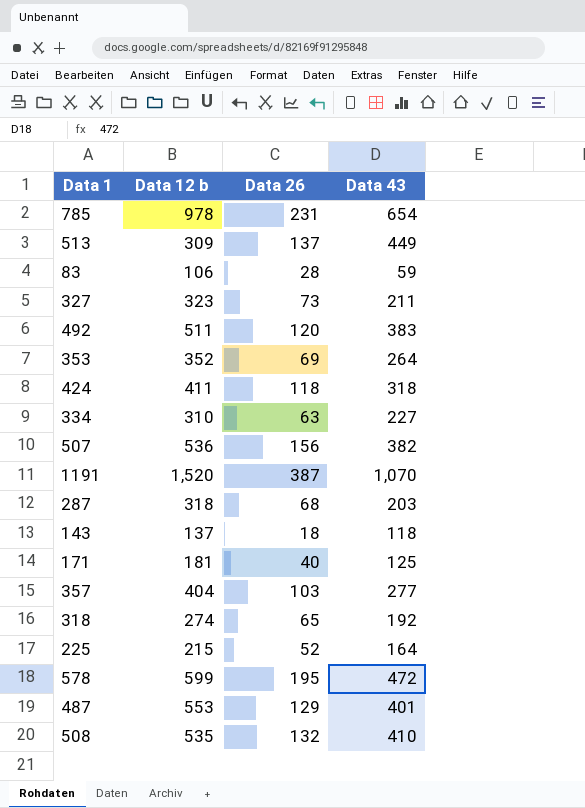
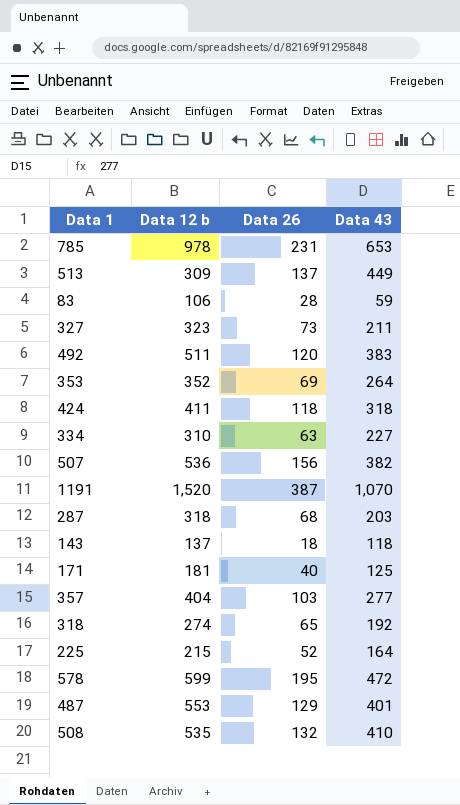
785 | Data 43: 654 -> 653

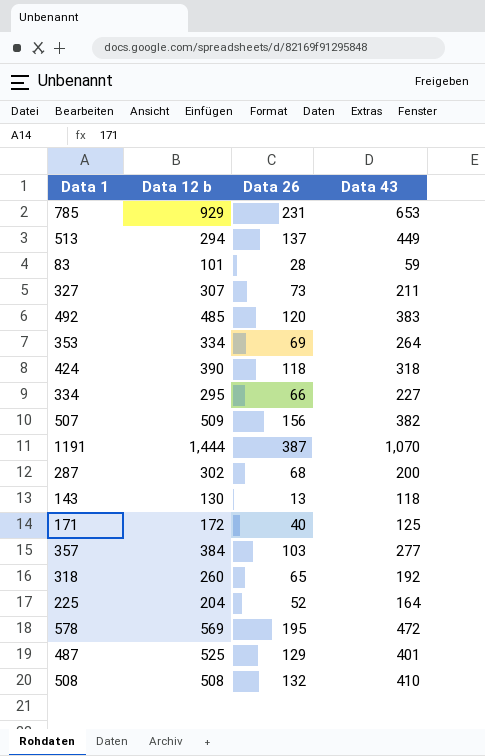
785 | Data 12 b: 978 -> 929
513 | Data 12 b: 309 -> 294
83 | Data 12 b: 106 -> 101
327 | Data 12 b: 323 -> 307
492 | Data 12 b: 511 -> 485
353 | Data 12 b: 352 -> 334
424 | Data 12 b: 411 -> 390
334 | Data 12 b: 310 -> 295
334 | Data 26: 63 -> 66
507 | Data 12 b: 536 -> 509
1191 | Data 12 b: 1,520 -> 1,444
287 | Data 12 b: 318 -> 302
287 | Data 43: 203 -> 200
143 | Data 12 b: 137 -> 130
143 | Data 26: 18 -> 13
171 | Data 12 b: 181 -> 172
357 | Data 12 b: 404 -> 384
318 | Data 12 b: 274 -> 260
225 | Data 12 b: 215 -> 204
578 | Data 12 b: 599 -> 569
487 | Data 12 b: 553 -> 525
508 | Data 12 b: 535 -> 508

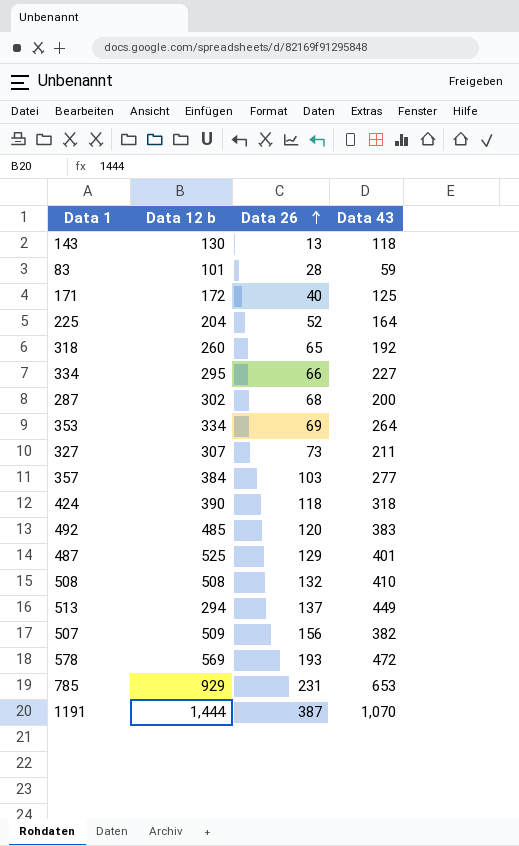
row order: none -> Data 26 ascending
578 | Data 26: 195 -> 193

